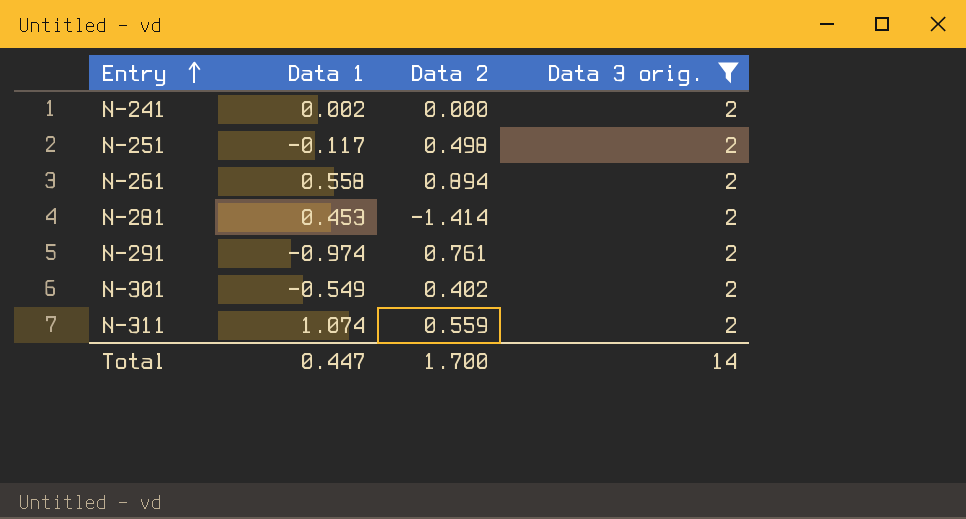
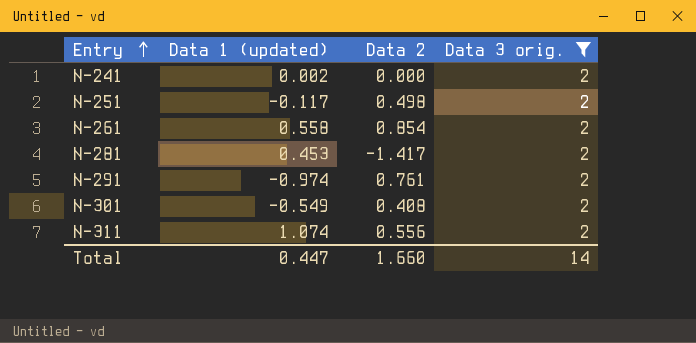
column name: Data 1 -> Data 1 (updated)
N-261 | Data 2: 0.894 -> 0.854
N-281 | Data 2: -1.414 -> -1.417
N-301 | Data 2: 0.402 -> 0.408
N-311 | Data 2: 0.559 -> 0.556
Total | Data 2: 1.700 -> 1.660

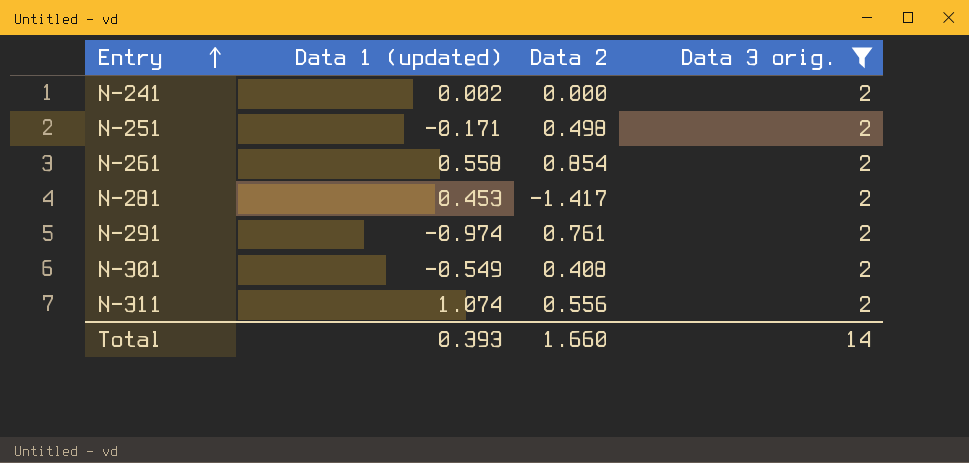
N-251 | Data 1 (updated): -0.117 -> -0.171
Total | Data 1 (updated): 0.447 -> 0.393

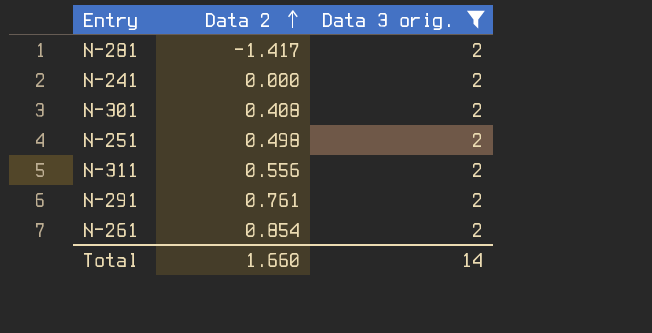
row order: Entry ascending -> Data 2 ascending
column Data 1 (updated) | position: 2 -> none

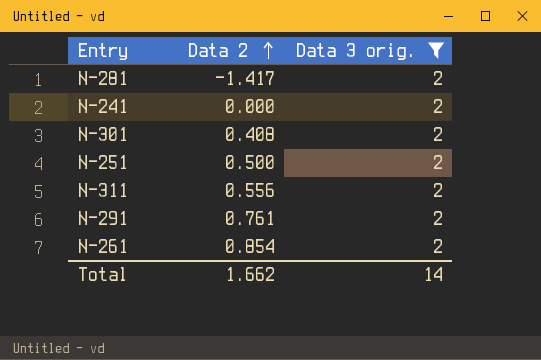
N-251 | Data 2: 0.498 -> 0.500
Total | Data 2: 1.660 -> 1.662

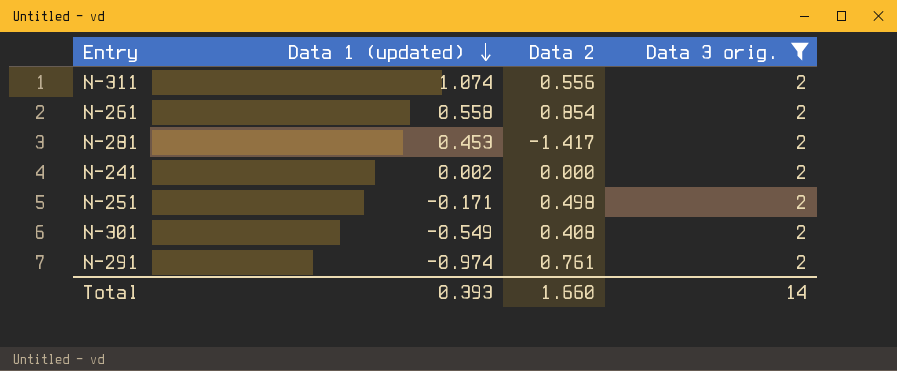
row order: Data 2 ascending -> Data 1 (updated) descending
column Data 1 (updated) | position: none -> 2
N-251 | Data 2: 0.500 -> 0.498
Total | Data 2: 1.662 -> 1.660

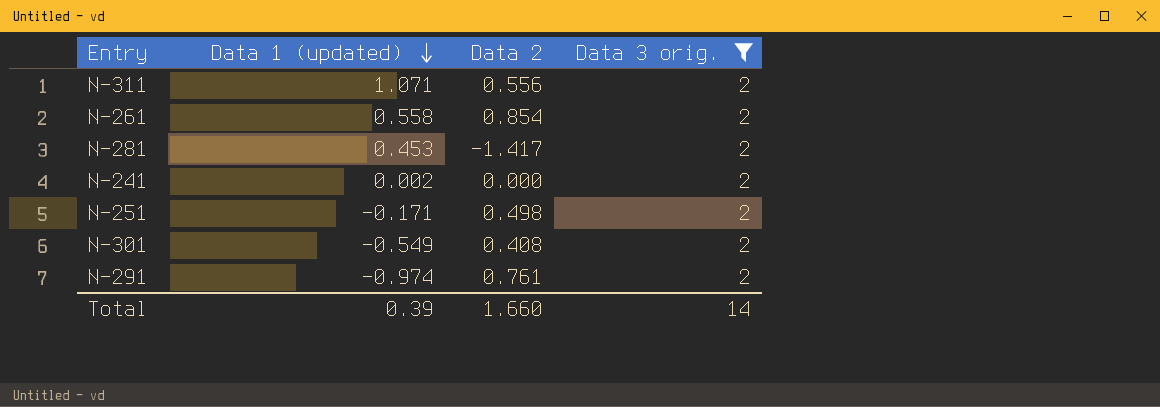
N-311 | Data 1 (updated): 1.074 -> 1.071
Total | Data 1 (updated): 0.393 -> 0.39

